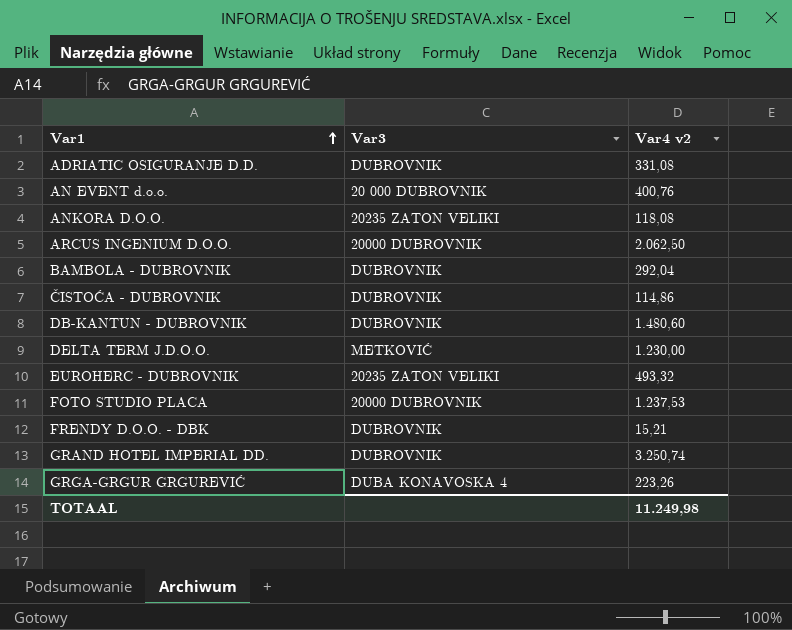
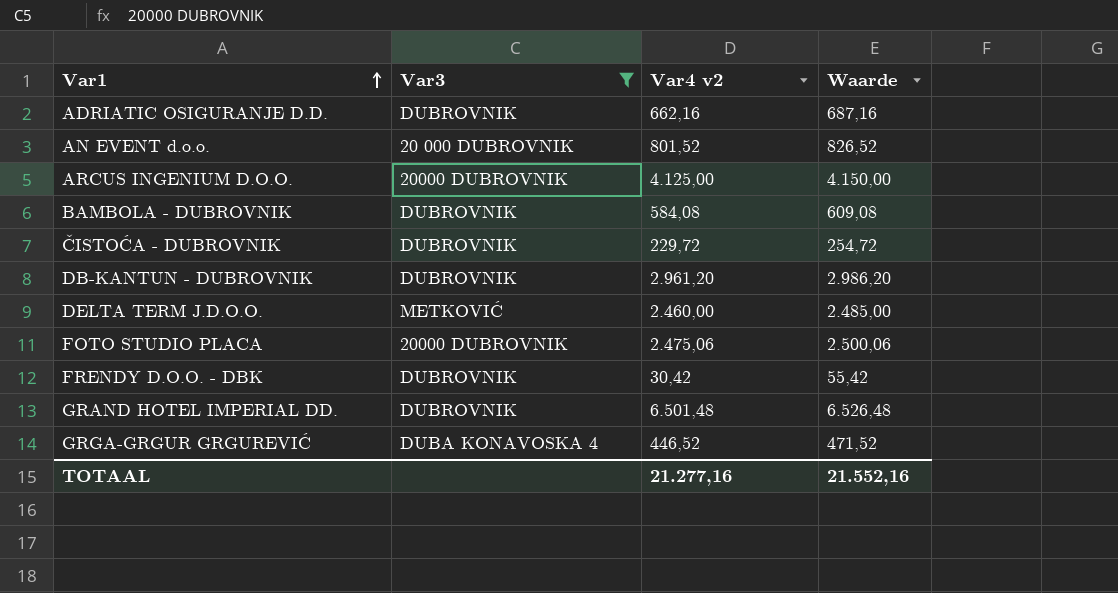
filter: none -> Var3 != 20235 ZATON VELIKI
column Waarde | formula: none -> [Var4 v2] + 25
ADRIATIC OSIGURANJE D.D. | Var4 v2: 331,08 -> 662,16
AN EVENT d.o.o. | Var4 v2: 400,76 -> 801,52
ARCUS INGENIUM D.O.O. | Var4 v2: 2.062,50 -> 4.125,00
BAMBOLA - DUBROVNIK | Var4 v2: 292,04 -> 584,08
ČISTOĆA - DUBROVNIK | Var4 v2: 114,86 -> 229,72
DB-KANTUN - DUBROVNIK | Var4 v2: 1.480,60 -> 2.961,20
DELTA TERM J.D.O.O. | Var4 v2: 1.230,00 -> 2.460,00
FOTO STUDIO PLACA | Var4 v2: 1.237,53 -> 2.475,06
FRENDY D.O.O. - DBK | Var4 v2: 15,21 -> 30,42
GRAND HOTEL IMPERIAL DD. | Var4 v2: 3.250,74 -> 6.501,48
GRGA-GRGUR GRGUREVIĆ | Var4 v2: 223,26 -> 446,52
TOTAAL | Var4 v2: 11.249,98 -> 21.277,16

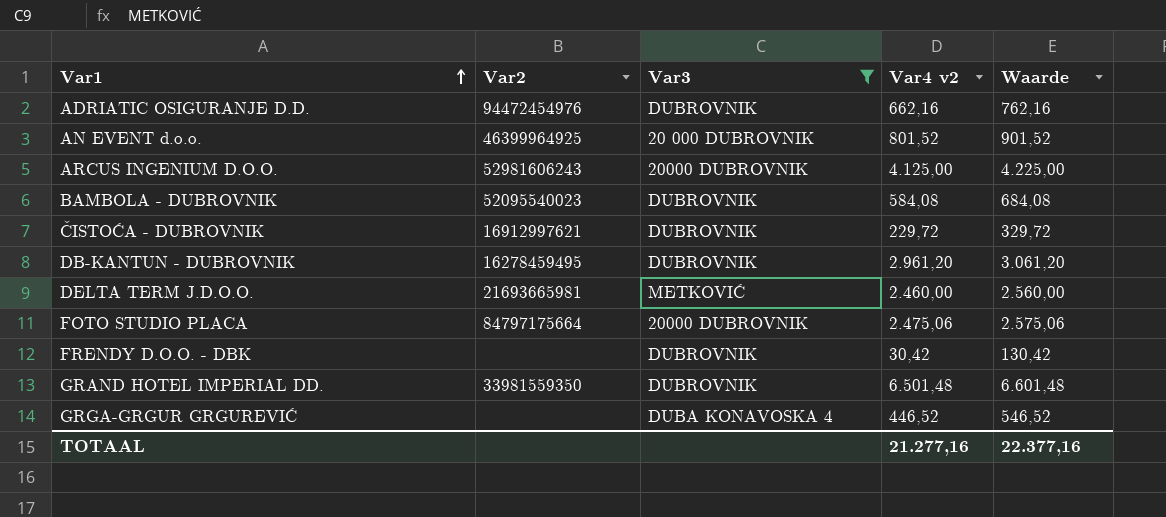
column Var2 | position: none -> 2
column Waarde | formula: [Var4 v2] + 25 -> [Var4 v2] + 100
TOTAAL | Waarde: 21.552,16 -> 22.377,16

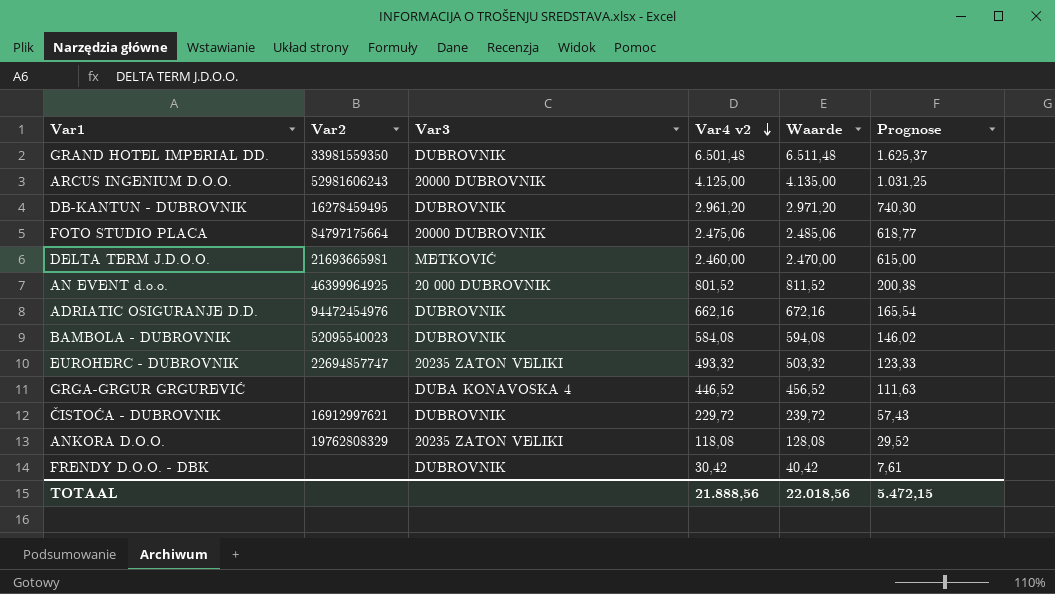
filter: Var3 != 20235 ZATON VELIKI -> none
row order: Var1 ascending -> Var4 v2 descending
column Waarde | formula: [Var4 v2] + 100 -> [Var4 v2] + 10
column Prognose | formula: none -> [Var4 v2] * 0,25
TOTAAL | Var4 v2: 21.277,16 -> 21.888,56
TOTAAL | Waarde: 22.377,16 -> 22.018,56

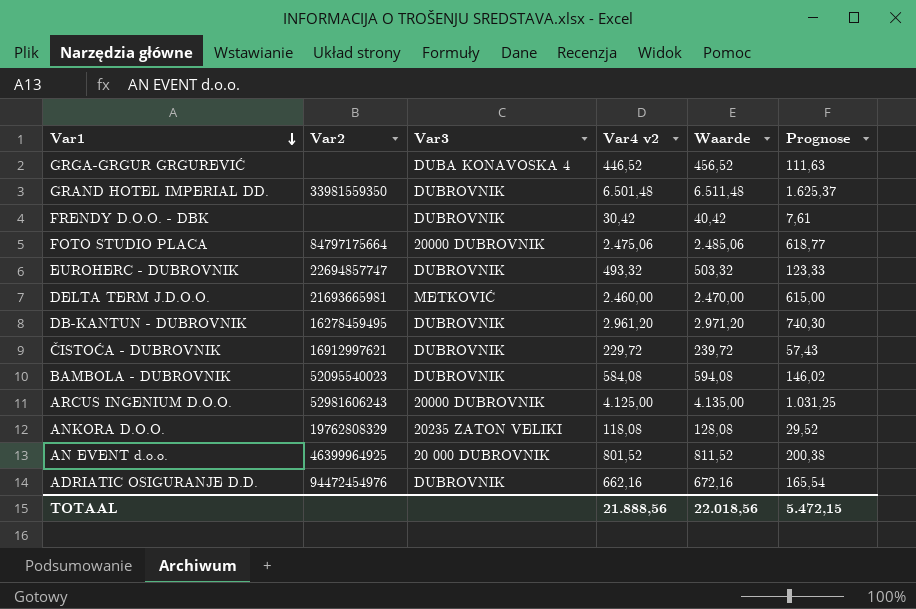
row order: Var4 v2 descending -> Var1 descending
EUROHERC - DUBROVNIK | Var3: 20235 ZATON VELIKI -> DUBROVNIK

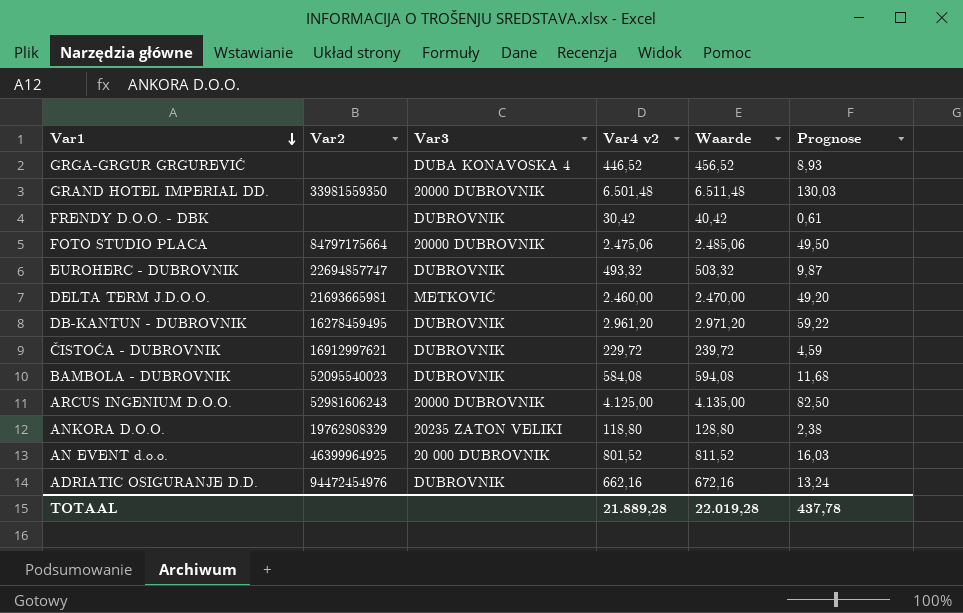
column Prognose | formula: [Var4 v2] * 0,25 -> [Var4 v2] * 0,02
GRAND HOTEL IMPERIAL DD. | Var3: DUBROVNIK -> 20000 DUBROVNIK
ANKORA D.O.O. | Var4 v2: 118,08 -> 118,80
ANKORA D.O.O. | Waarde: 128,08 -> 128,80
TOTAAL | Var4 v2: 21.888,56 -> 21.889,28
TOTAAL | Waarde: 22.018,56 -> 22.019,28
TOTAAL | Prognose: 5.472,15 -> 437,78

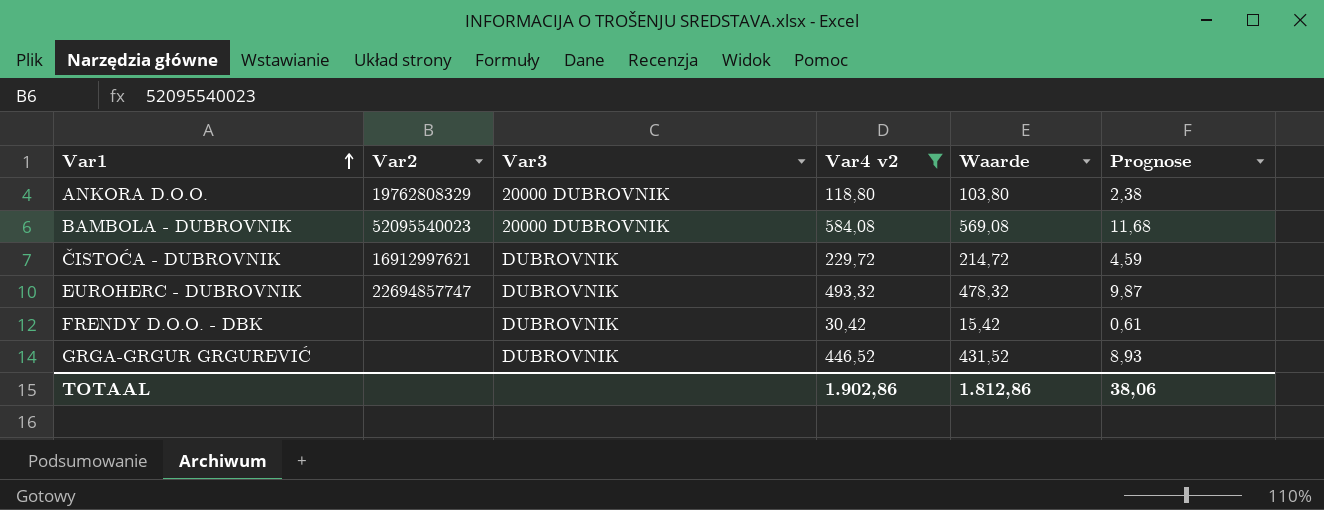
filter: none -> Var4 v2 <= 584,08
row order: Var1 descending -> Var1 ascending
column Waarde | formula: [Var4 v2] + 10 -> [Var4 v2] - 15
ANKORA D.O.O. | Var3: 20235 ZATON VELIKI -> 20000 DUBROVNIK
BAMBOLA - DUBROVNIK | Var3: DUBROVNIK -> 20000 DUBROVNIK
GRGA-GRGUR GRGUREVIĆ | Var3: DUBA KONAVOSKA 4 -> DUBROVNIK
TOTAAL | Var4 v2: 21.889,28 -> 1.902,86
TOTAAL | Waarde: 22.019,28 -> 1.812,86
TOTAAL | Prognose: 437,78 -> 38,06

